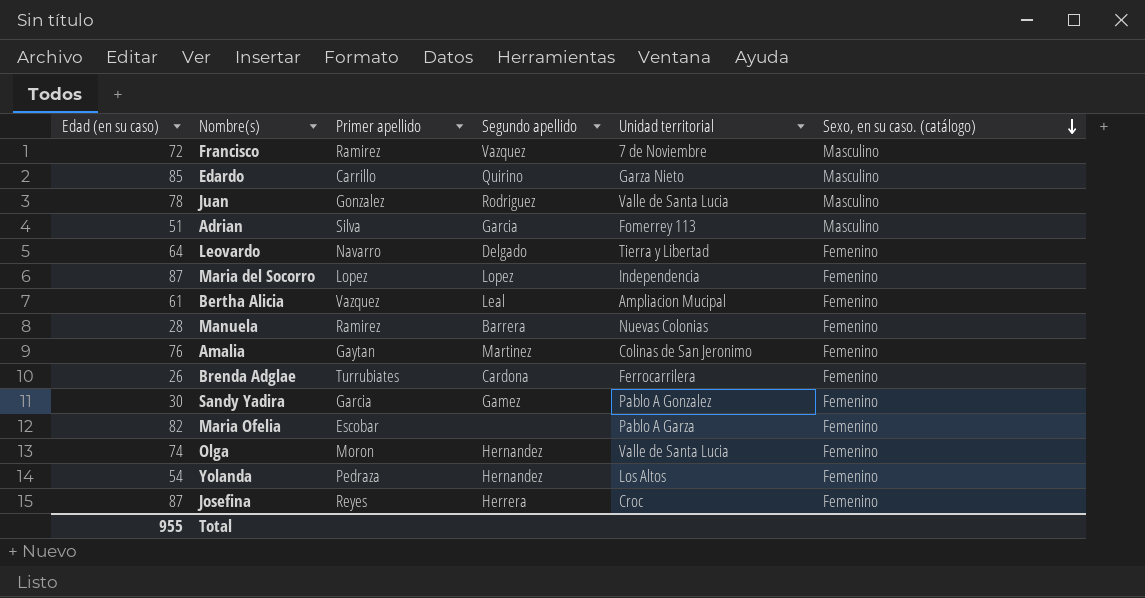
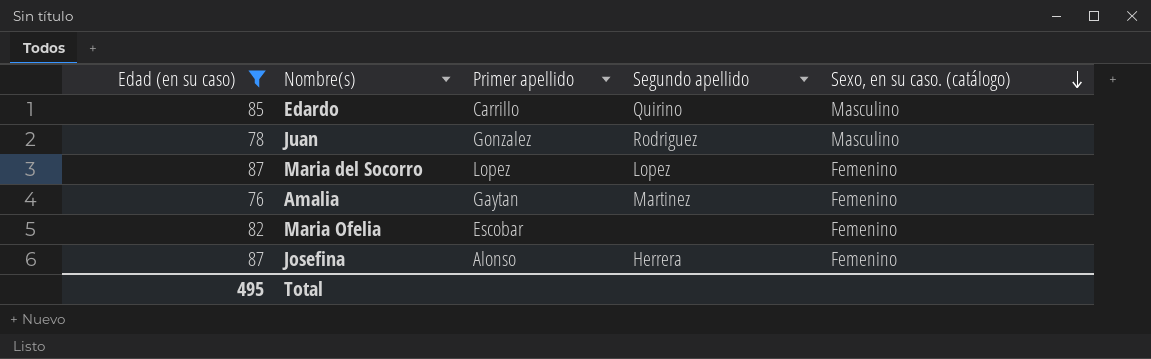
filter: none -> Edad (en su caso) >= 76
column Unidad territorial | position: 5 -> none
Josefina | Primer apellido: Reyes -> Alonso
Total | Edad (en su caso): 955 -> 495

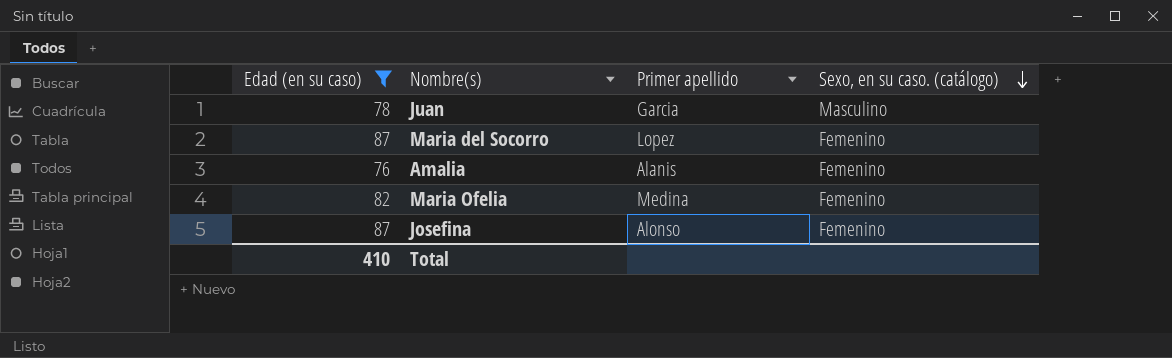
column Segundo apellido | position: 4 -> none
row Edardo: 85 | Carrillo | Quirino | Masculino -> none
Juan | Primer apellido: Gonzalez -> Garcia
Amalia | Primer apellido: Gaytan -> Alanis
Maria Ofelia | Primer apellido: Escobar -> Medina
Total | Edad (en su caso): 495 -> 410

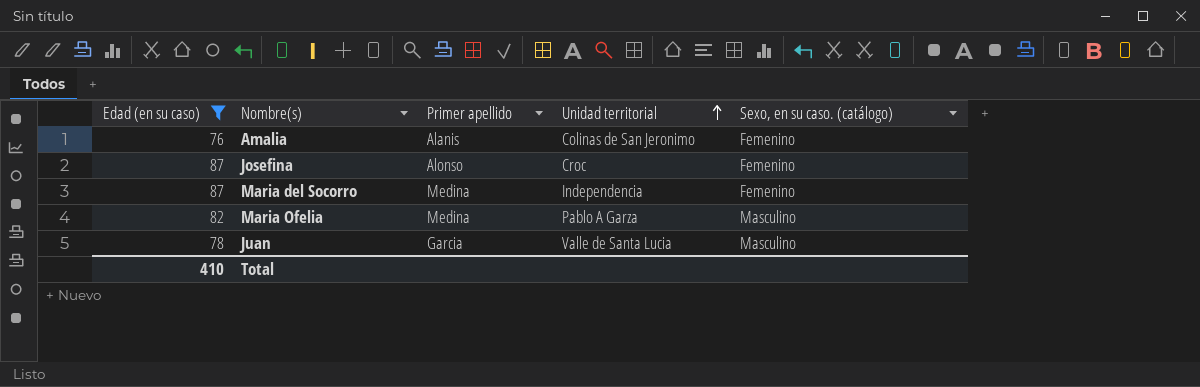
row order: Sexo, en su caso. (catálogo) descending -> Unidad territorial ascending
column Unidad territorial | position: none -> 4
Maria del Socorro | Primer apellido: Lopez -> Medina
Maria Ofelia | Sexo, en su caso. (catálogo): Femenino -> Masculino

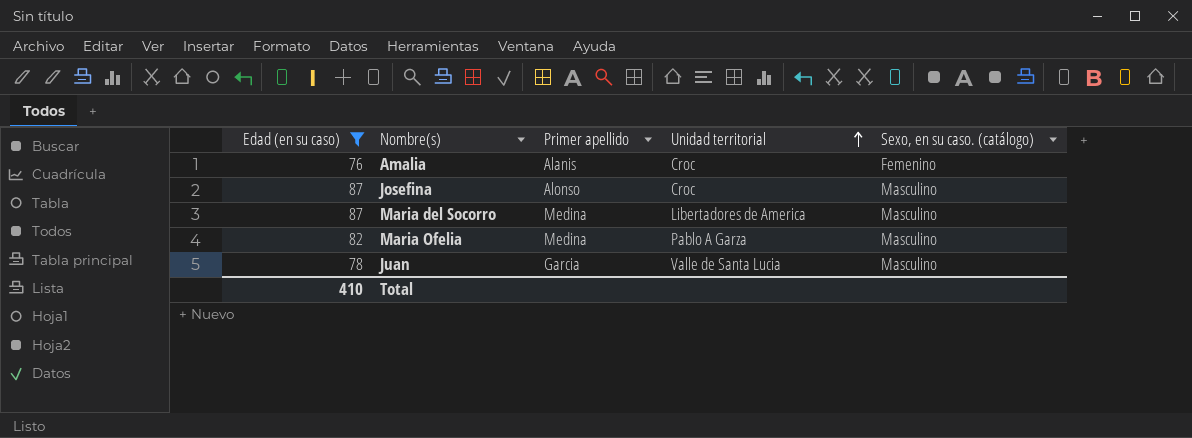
Amalia | Unidad territorial: Colinas de San Jeronimo -> Croc
Josefina | Sexo, en su caso. (catálogo): Femenino -> Masculino
Maria del Socorro | Unidad territorial: Independencia -> Libertadores de America
Maria del Socorro | Sexo, en su caso. (catálogo): Femenino -> Masculino

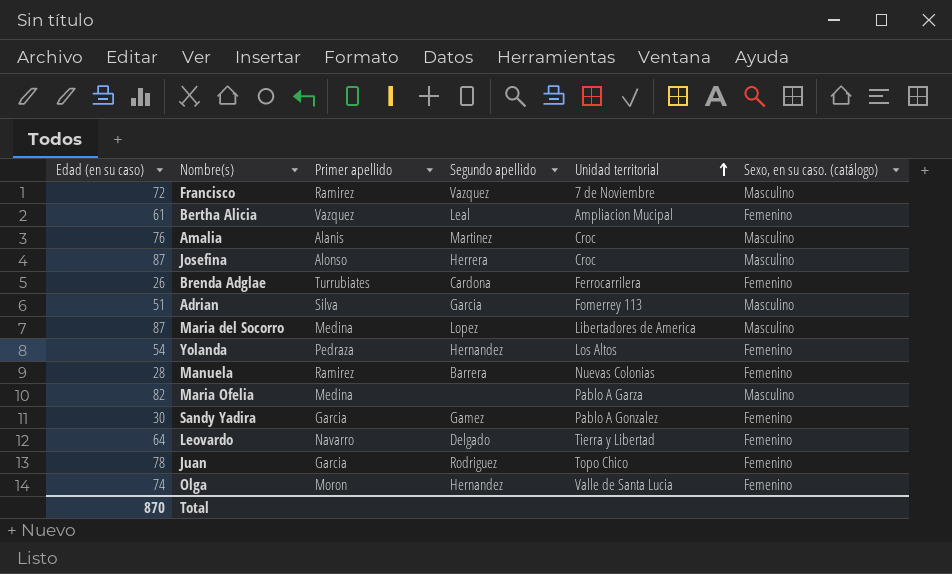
filter: Edad (en su caso) >= 76 -> none
column Segundo apellido | position: none -> 4
Amalia | Sexo, en su caso. (catálogo): Femenino -> Masculino
Juan | Unidad territorial: Valle de Santa Lucia -> Topo Chico
Juan | Sexo, en su caso. (catálogo): Masculino -> Femenino
Total | Edad (en su caso): 410 -> 870

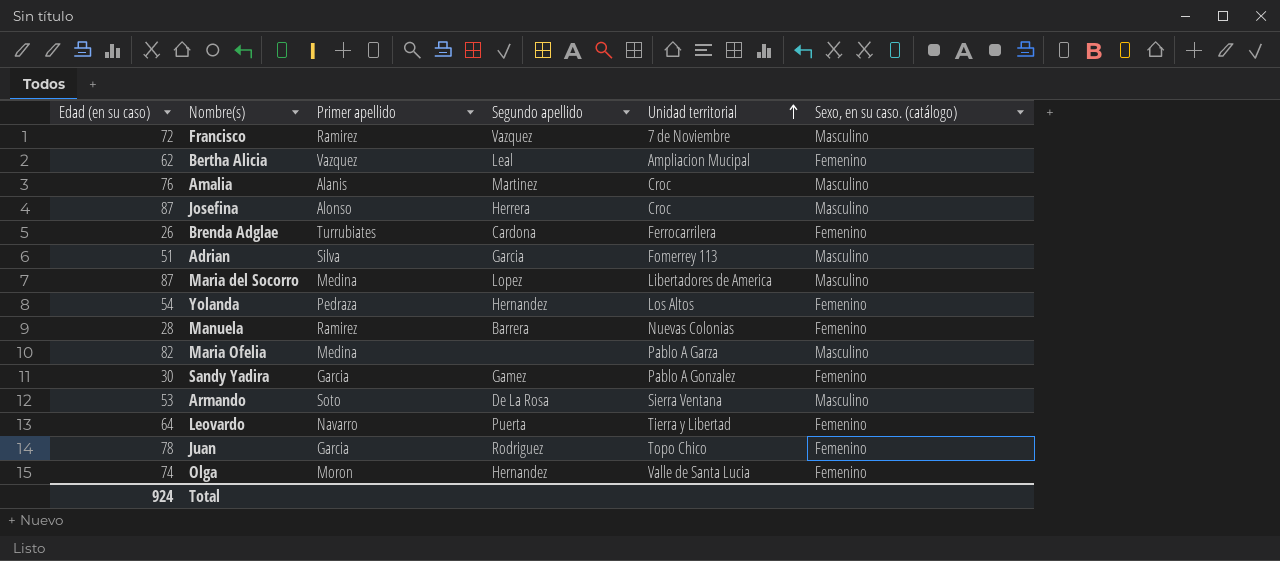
Bertha Alicia | Edad (en su caso): 61 -> 62
row Armando: none -> 53 | Soto | De La Rosa | Sierra Ventana | Masculino
Leovardo | Segundo apellido: Delgado -> Puerta
Total | Edad (en su caso): 870 -> 924

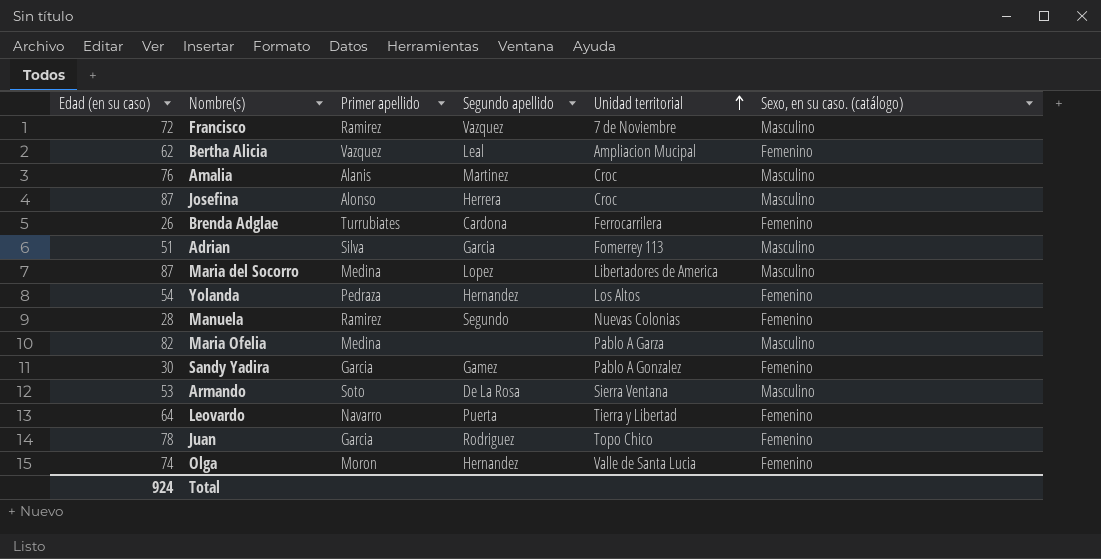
Manuela | Segundo apellido: Barrera -> Segundo

